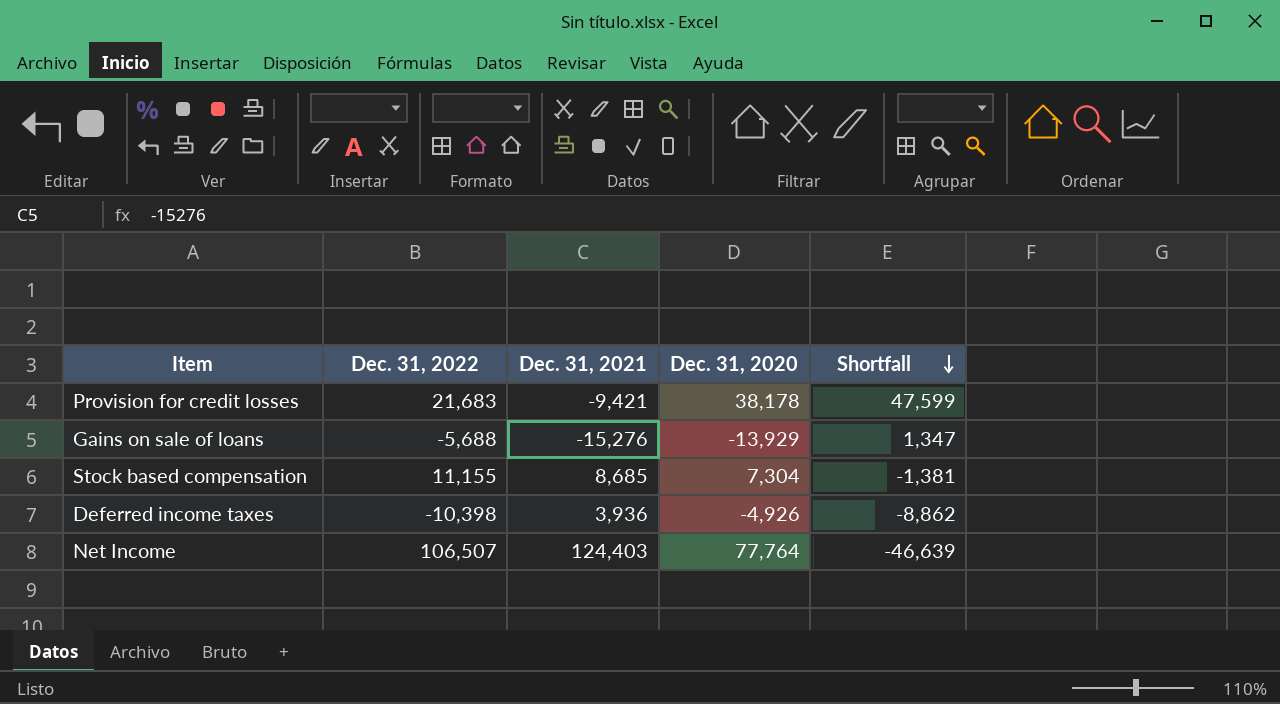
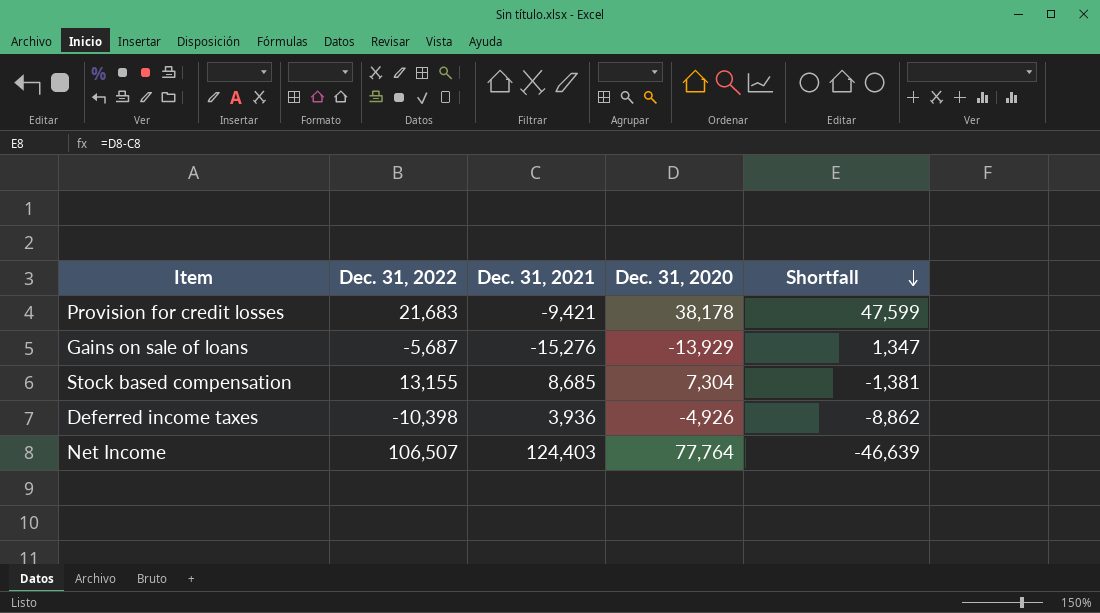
Gains on sale of loans | Dec. 31, 2022: -5,688 -> -5,687
Stock based compensation | Dec. 31, 2022: 11,155 -> 13,155

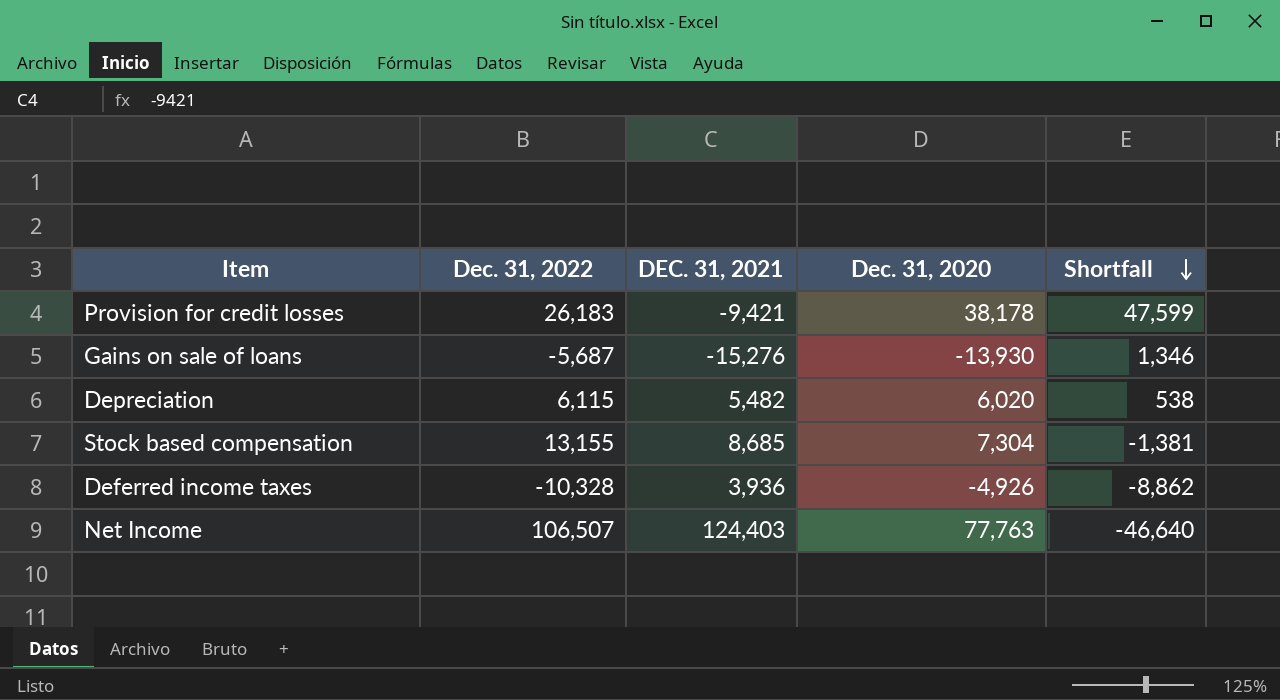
column name: Dec. 31, 2021 -> DEC. 31, 2021
Provision for credit losses | Dec. 31, 2022: 21,683 -> 26,183
Gains on sale of loans | Dec. 31, 2020: -13,929 -> -13,930
Gains on sale of loans | Shortfall: 1,347 -> 1,346
row Depreciation: none -> 6,115 | 5,482 | 6,020 | 538
Deferred income taxes | Dec. 31, 2022: -10,398 -> -10,328
Net Income | Dec. 31, 2020: 77,764 -> 77,763
Net Income | Shortfall: -46,639 -> -46,640

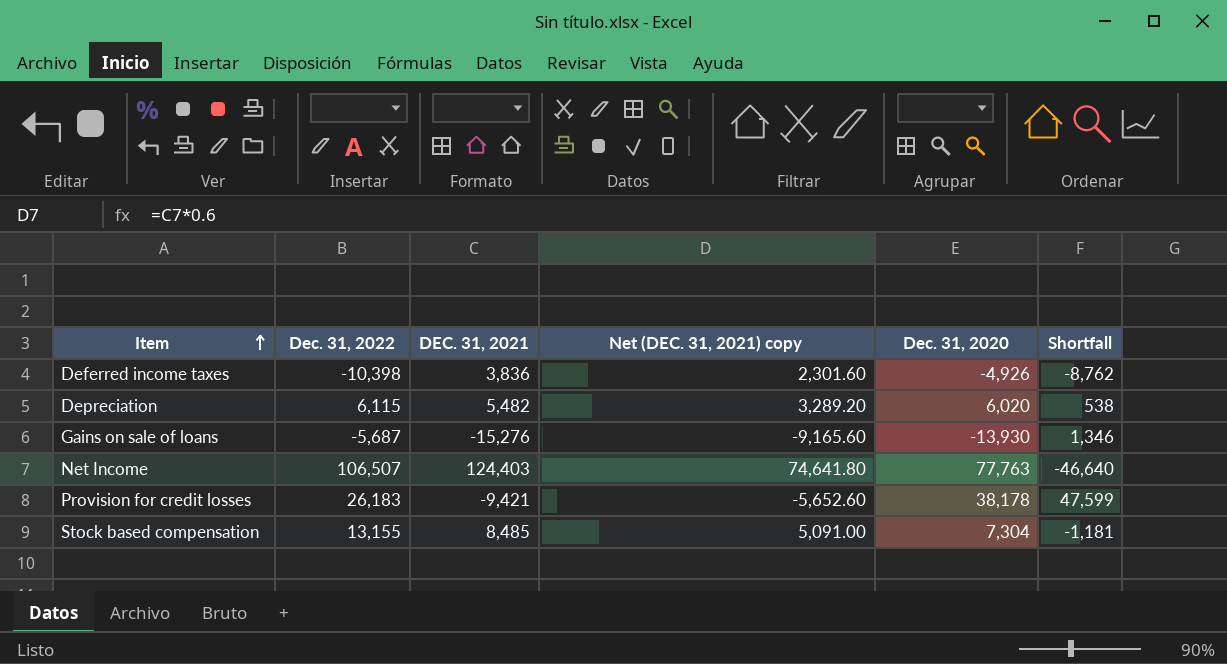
row order: Shortfall descending -> Item ascending
column Net (DEC. 31, 2021) copy | formula: none -> [DEC. 31, 2021] * 0.6
Deferred income taxes | Dec. 31, 2022: -10,328 -> -10,398
Deferred income taxes | DEC. 31, 2021: 3,936 -> 3,836
Deferred income taxes | Shortfall: -8,862 -> -8,762
Stock based compensation | DEC. 31, 2021: 8,685 -> 8,485
Stock based compensation | Shortfall: -1,381 -> -1,181

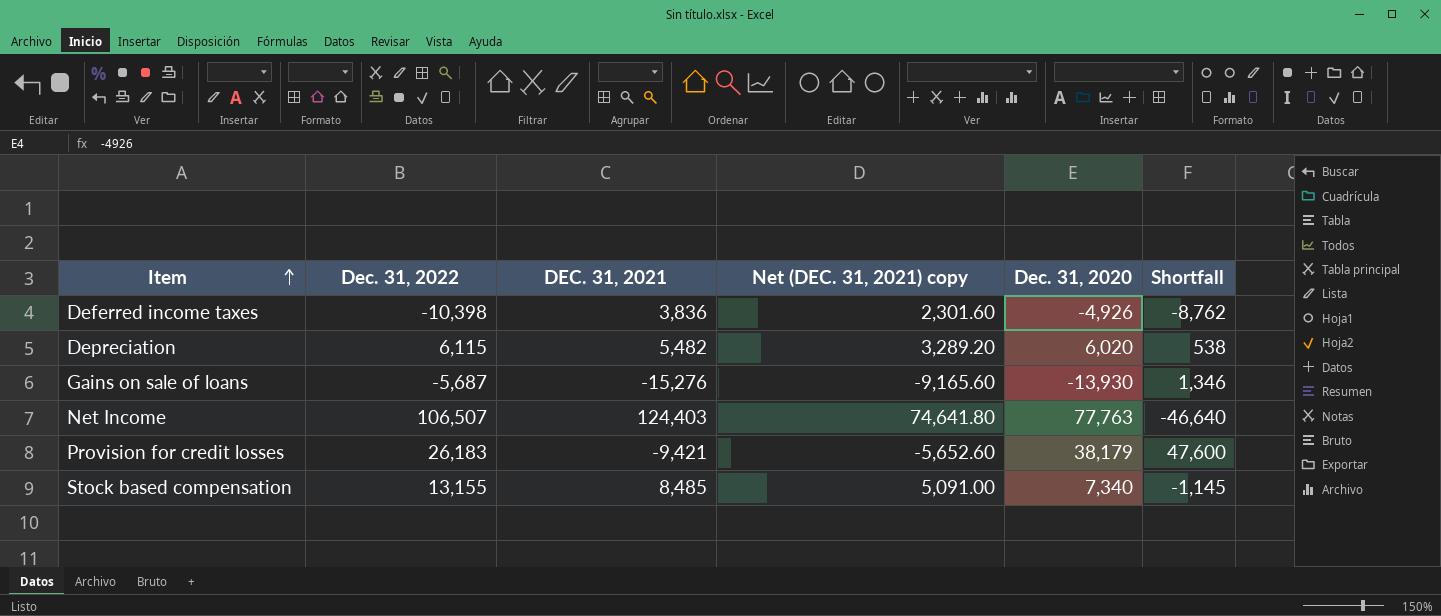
Provision for credit losses | Dec. 31, 2020: 38,178 -> 38,179
Provision for credit losses | Shortfall: 47,599 -> 47,600
Stock based compensation | Dec. 31, 2020: 7,304 -> 7,340
Stock based compensation | Shortfall: -1,181 -> -1,145

